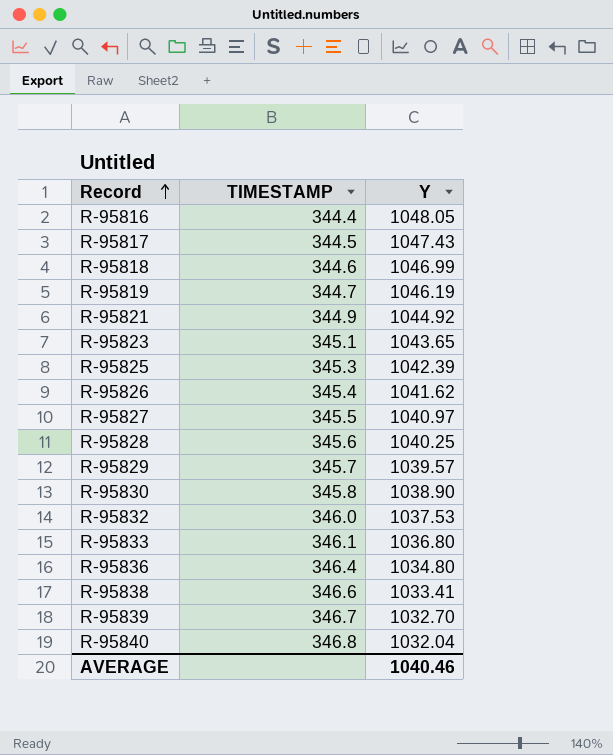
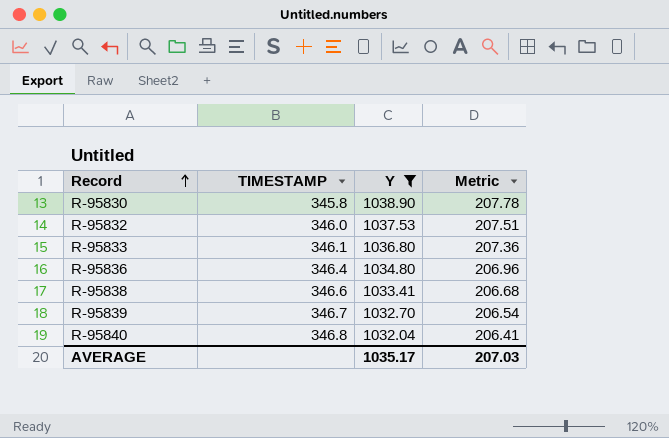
filter: none -> Y <= 1038.90
column Metric | formula: none -> [Y] * 0.2
AVERAGE | Y: 1040.46 -> 1035.17

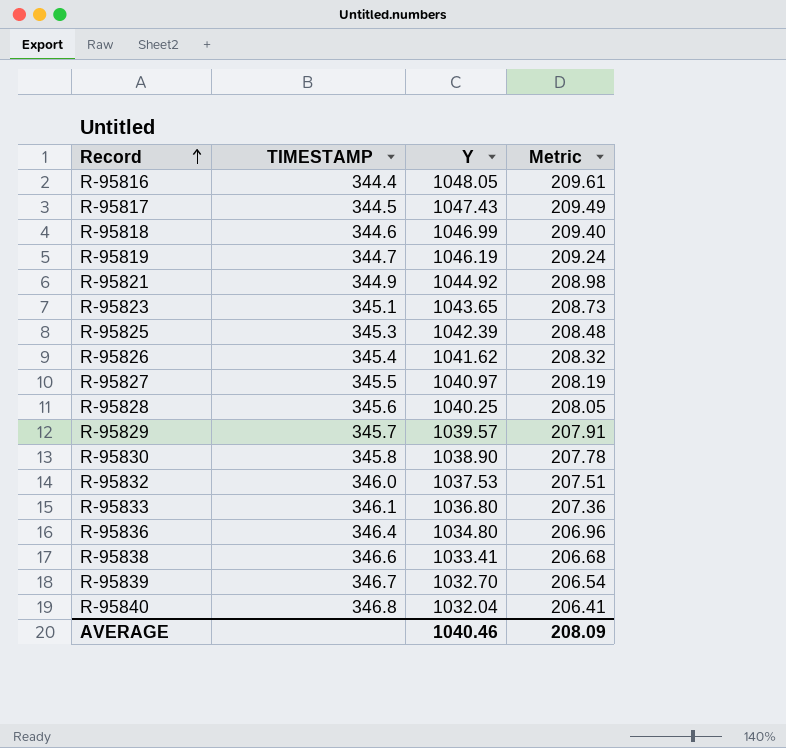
filter: Y <= 1038.90 -> none
AVERAGE | Y: 1035.17 -> 1040.46
AVERAGE | Metric: 207.03 -> 208.09

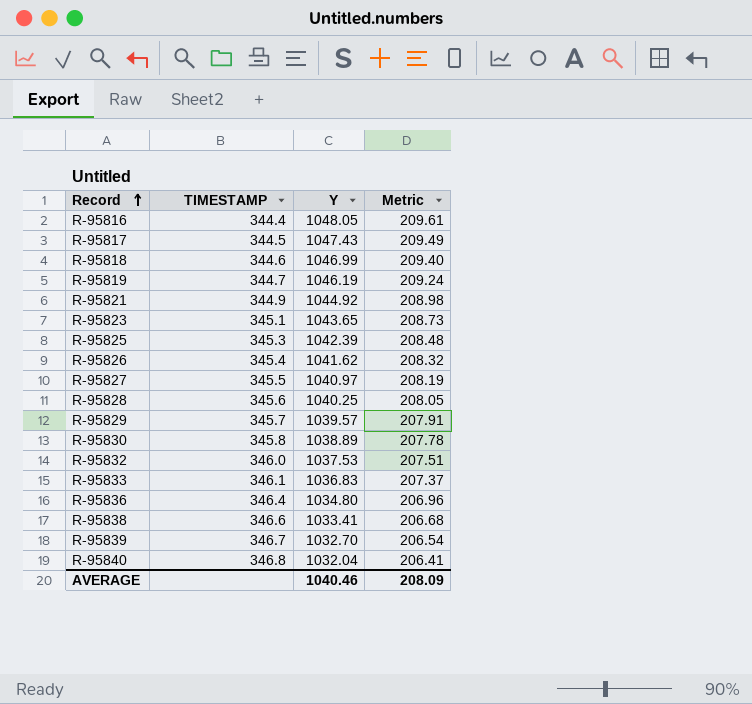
R-95830 | Y: 1038.90 -> 1038.89
R-95833 | Y: 1036.80 -> 1036.83
R-95833 | Metric: 207.36 -> 207.37

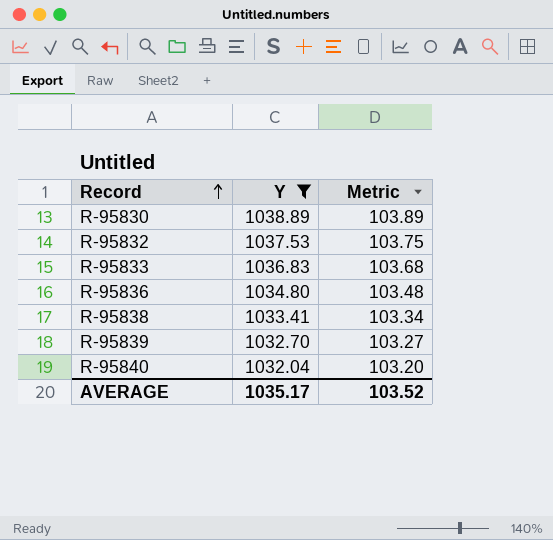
filter: none -> Y <= 1038.89
column TIMESTAMP | position: 2 -> none
column Metric | formula: [Y] * 0.2 -> [Y] * 0.1
AVERAGE | Y: 1040.46 -> 1035.17
AVERAGE | Metric: 208.09 -> 103.52

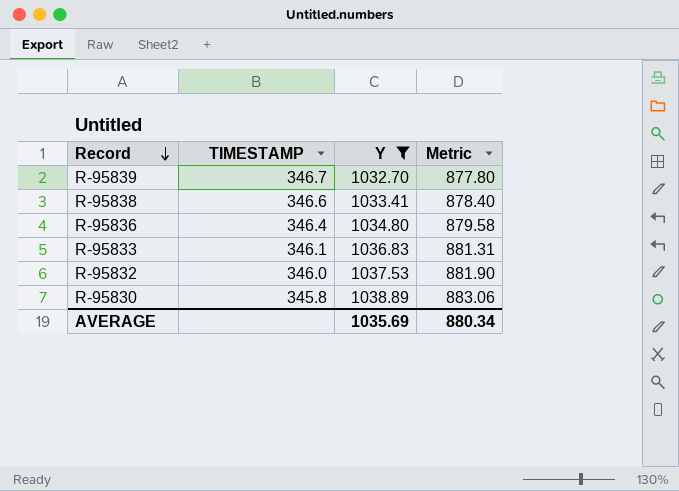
row order: Record ascending -> Record descending
column TIMESTAMP | position: none -> 2
column Metric | formula: [Y] * 0.1 -> [Y] * 0.85
row R-95840: 1032.04 | 103.20 -> none
AVERAGE | Y: 1035.17 -> 1035.69
AVERAGE | Metric: 103.52 -> 880.34

